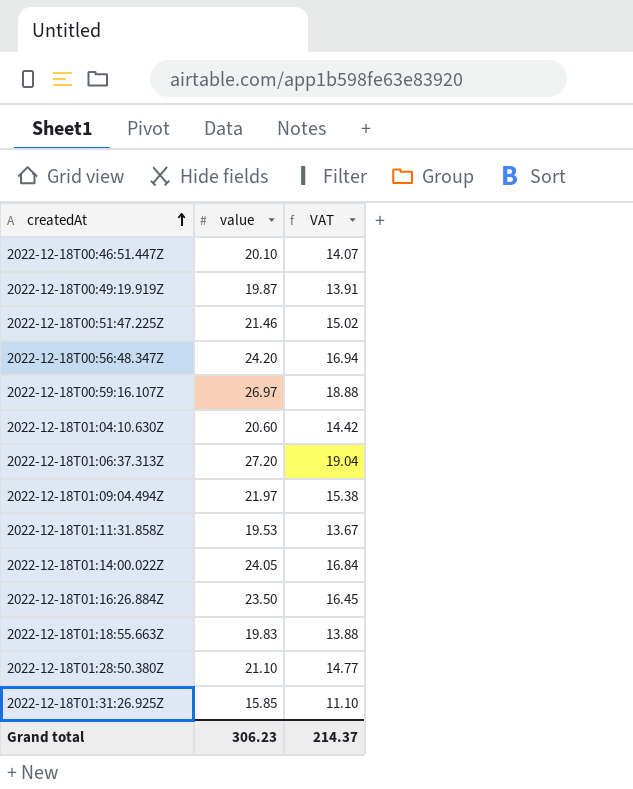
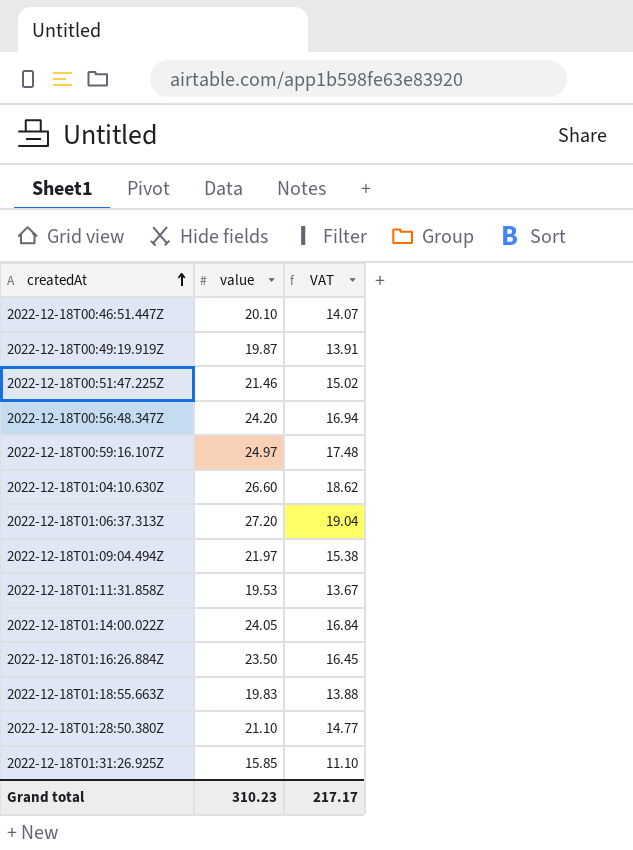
2022-12-18T00:59:16.107Z | value: 26.97 -> 24.97
2022-12-18T00:59:16.107Z | VAT: 18.88 -> 17.48
2022-12-18T01:04:10.630Z | value: 20.60 -> 26.60
2022-12-18T01:04:10.630Z | VAT: 14.42 -> 18.62
Grand total | value: 306.23 -> 310.23
Grand total | VAT: 214.37 -> 217.17

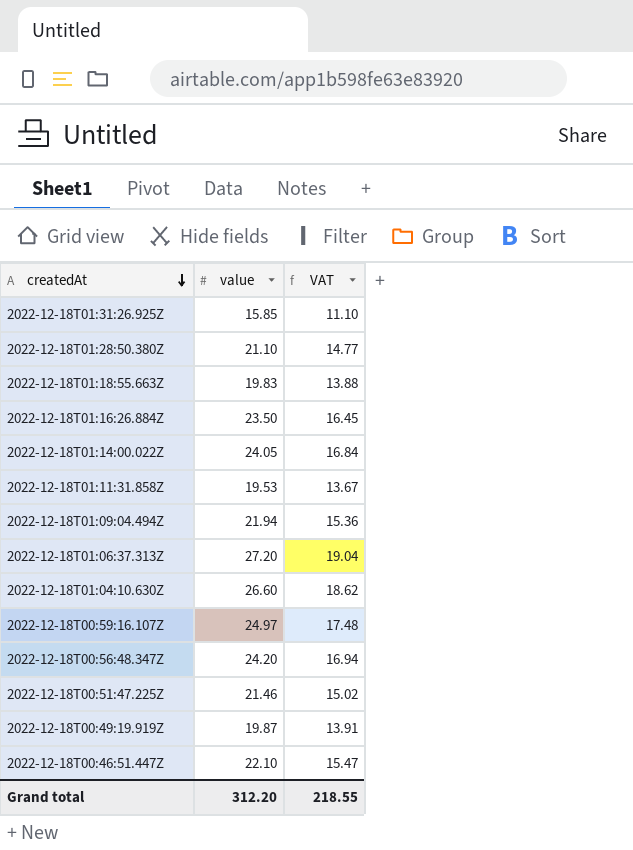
row order: createdAt ascending -> createdAt descending
2022-12-18T01:09:04.494Z | value: 21.97 -> 21.94
2022-12-18T01:09:04.494Z | VAT: 15.38 -> 15.36
2022-12-18T00:46:51.447Z | value: 20.10 -> 22.10
2022-12-18T00:46:51.447Z | VAT: 14.07 -> 15.47
Grand total | value: 310.23 -> 312.20
Grand total | VAT: 217.17 -> 218.55

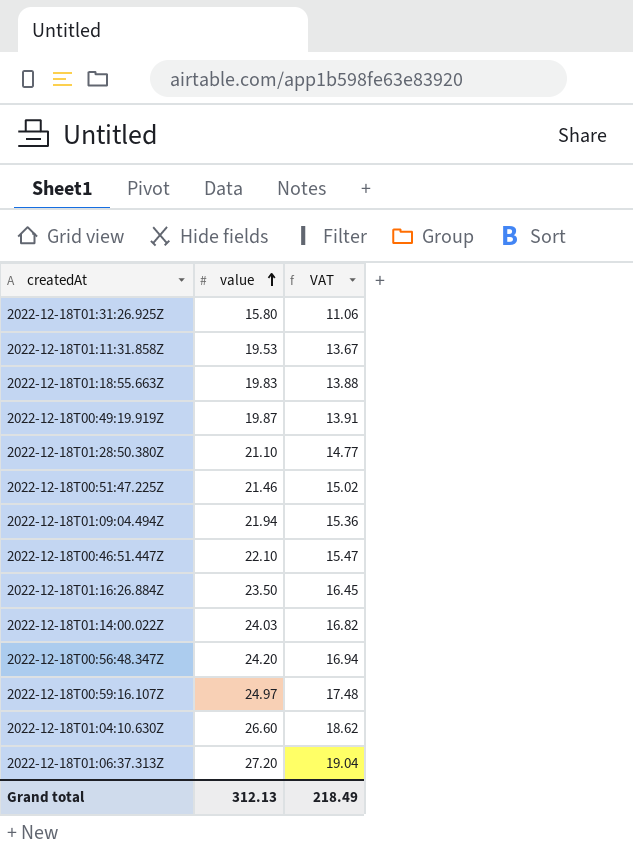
row order: createdAt descending -> value ascending
2022-12-18T01:31:26.925Z | value: 15.85 -> 15.80
2022-12-18T01:31:26.925Z | VAT: 11.10 -> 11.06
2022-12-18T01:14:00.022Z | value: 24.05 -> 24.03
2022-12-18T01:14:00.022Z | VAT: 16.84 -> 16.82
Grand total | value: 312.20 -> 312.13
Grand total | VAT: 218.55 -> 218.49

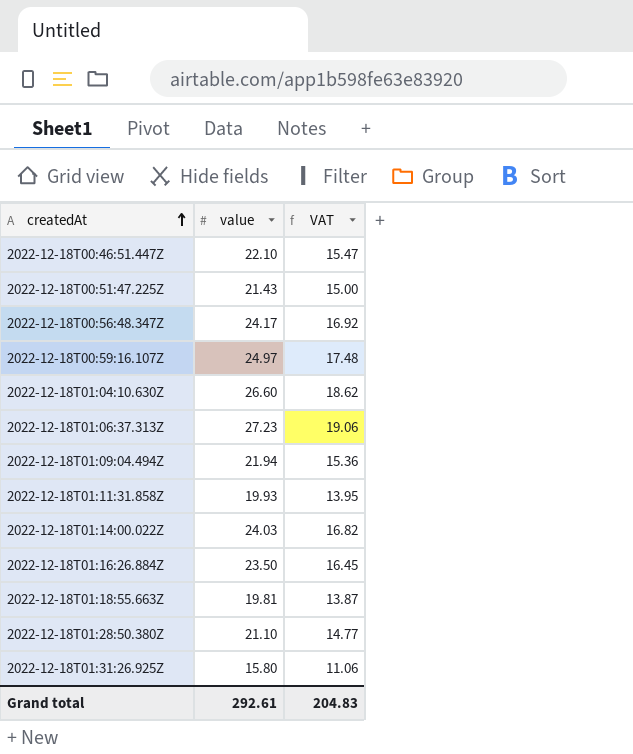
row order: value ascending -> createdAt ascending
row 2022-12-18T00:49:19.919Z: 19.87 | 13.91 -> none
2022-12-18T00:51:47.225Z | value: 21.46 -> 21.43
2022-12-18T00:51:47.225Z | VAT: 15.02 -> 15.00
2022-12-18T00:56:48.347Z | value: 24.20 -> 24.17
2022-12-18T00:56:48.347Z | VAT: 16.94 -> 16.92
2022-12-18T01:06:37.313Z | value: 27.20 -> 27.23
2022-12-18T01:06:37.313Z | VAT: 19.04 -> 19.06
2022-12-18T01:11:31.858Z | value: 19.53 -> 19.93
2022-12-18T01:11:31.858Z | VAT: 13.67 -> 13.95
2022-12-18T01:18:55.663Z | value: 19.83 -> 19.81
2022-12-18T01:18:55.663Z | VAT: 13.88 -> 13.87
Grand total | value: 312.13 -> 292.61
Grand total | VAT: 218.49 -> 204.83

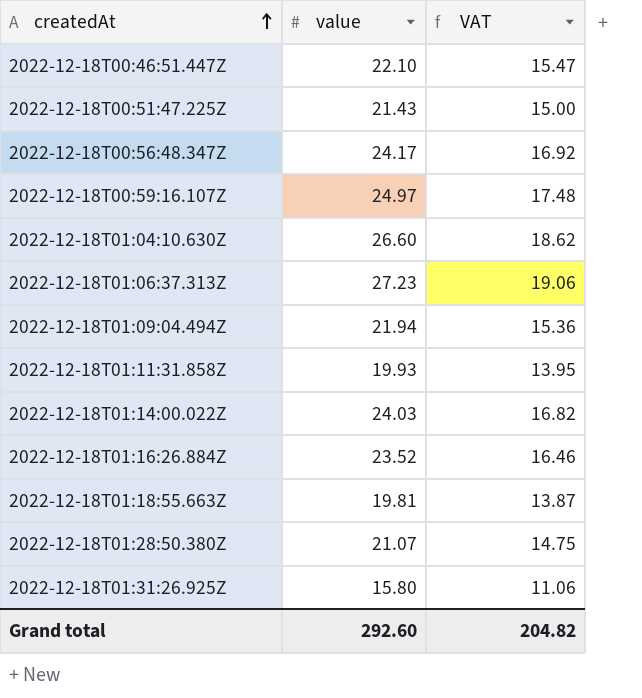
2022-12-18T01:16:26.884Z | value: 23.50 -> 23.52
2022-12-18T01:16:26.884Z | VAT: 16.45 -> 16.46
2022-12-18T01:28:50.380Z | value: 21.10 -> 21.07
2022-12-18T01:28:50.380Z | VAT: 14.77 -> 14.75
Grand total | value: 292.61 -> 292.60
Grand total | VAT: 204.83 -> 204.82

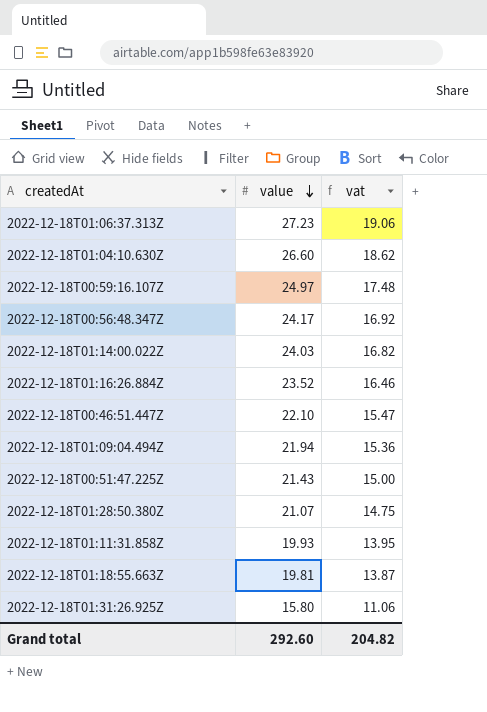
row order: createdAt ascending -> value descending
column name: VAT -> vat

